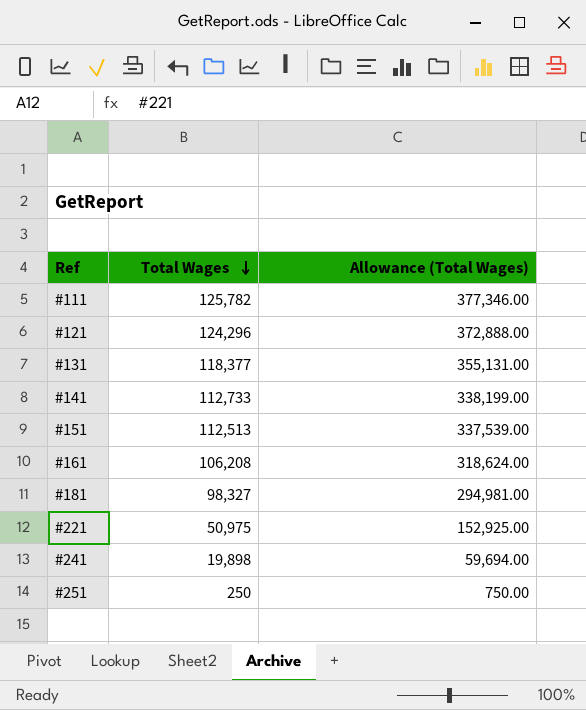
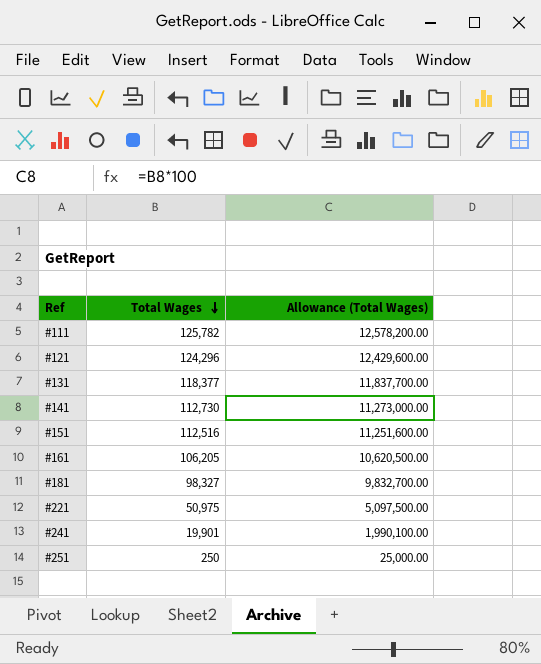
column Allowance (Total Wages) | formula: [Total Wages] * 3 -> [Total Wages] * 100
#141 | Total Wages: 112,733 -> 112,730
#151 | Total Wages: 112,513 -> 112,516
#161 | Total Wages: 106,208 -> 106,205
#241 | Total Wages: 19,898 -> 19,901

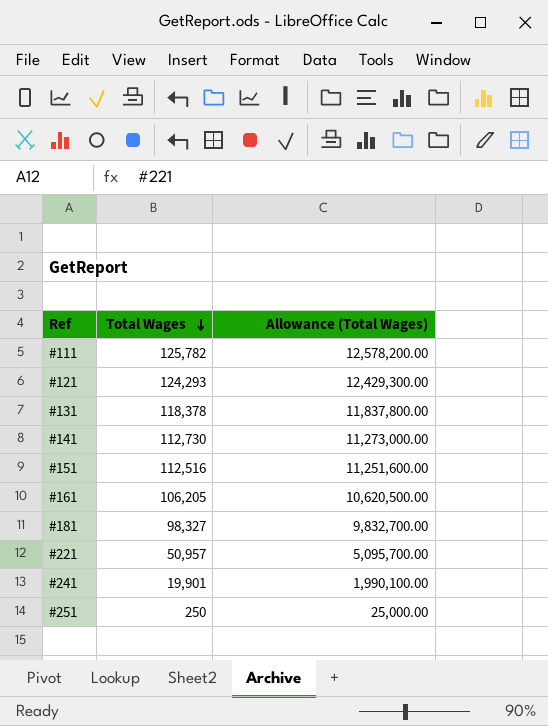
#121 | Total Wages: 124,296 -> 124,293
#121 | Allowance (Total Wages): 12,429,600.00 -> 12,429,300.00
#131 | Total Wages: 118,377 -> 118,378
#131 | Allowance (Total Wages): 11,837,700.00 -> 11,837,800.00
#221 | Total Wages: 50,975 -> 50,957
#221 | Allowance (Total Wages): 5,097,500.00 -> 5,095,700.00

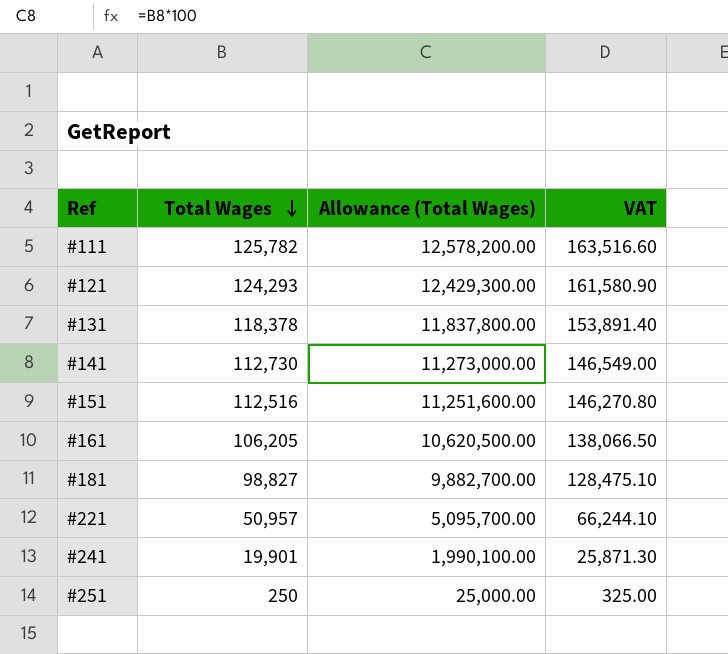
column VAT | formula: none -> [Total Wages] * 1.3
#181 | Total Wages: 98,327 -> 98,827
#181 | Allowance (Total Wages): 9,832,700.00 -> 9,882,700.00

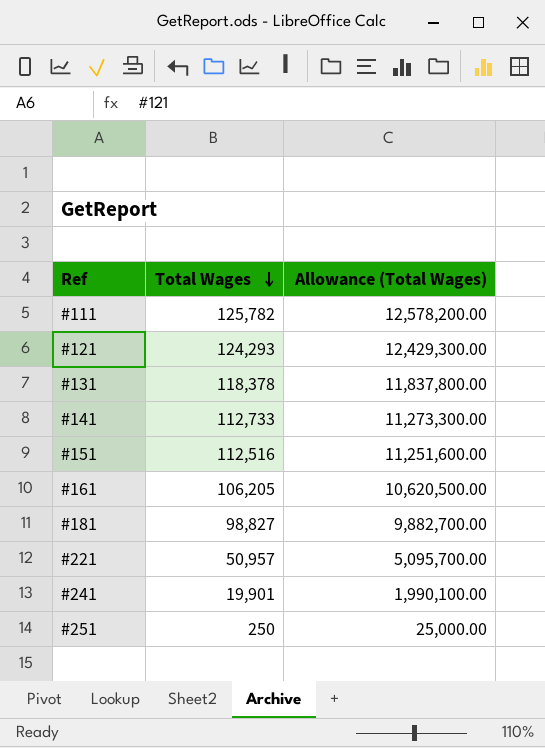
column VAT | formula: [Total Wages] * 1.3 -> none
#141 | Total Wages: 112,730 -> 112,733
#141 | Allowance (Total Wages): 11,273,000.00 -> 11,273,300.00

